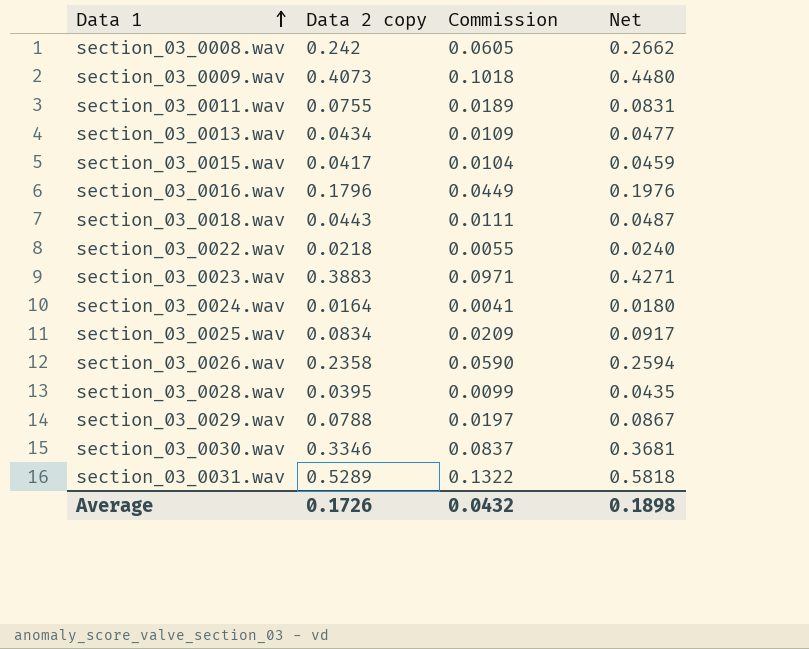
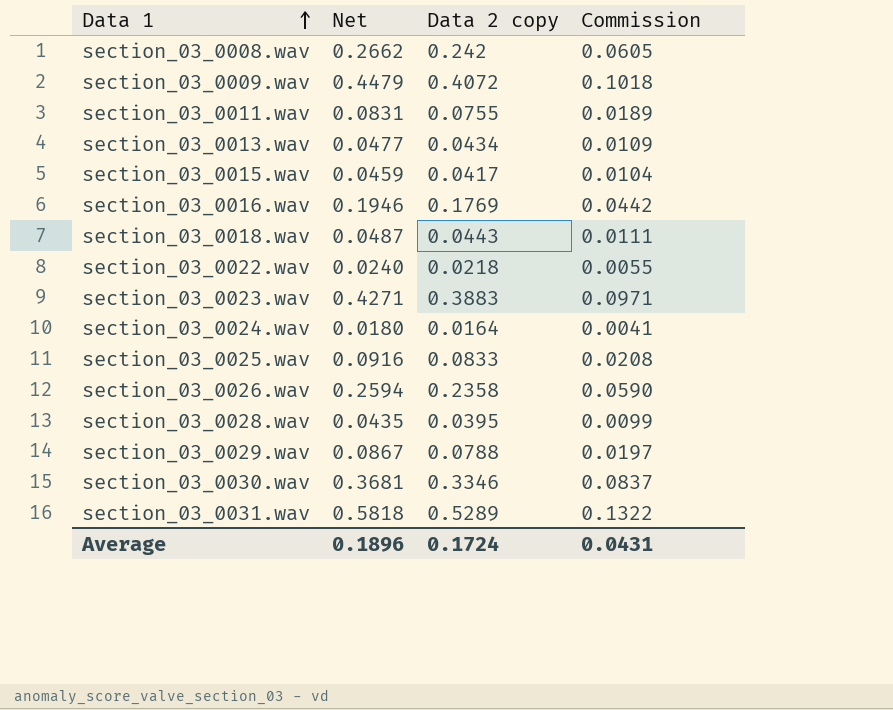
column Net | position: 4 -> 2
section_03_0009.wav | Net: 0.4480 -> 0.4479
section_03_0009.wav | Data 2 copy: 0.4073 -> 0.4072
section_03_0016.wav | Net: 0.1976 -> 0.1946
section_03_0016.wav | Data 2 copy: 0.1796 -> 0.1769
section_03_0016.wav | Commission: 0.0449 -> 0.0442
section_03_0025.wav | Net: 0.0917 -> 0.0916
section_03_0025.wav | Data 2 copy: 0.0834 -> 0.0833
section_03_0025.wav | Commission: 0.0209 -> 0.0208
Average | Net: 0.1898 -> 0.1896
Average | Data 2 copy: 0.1726 -> 0.1724
Average | Commission: 0.0432 -> 0.0431

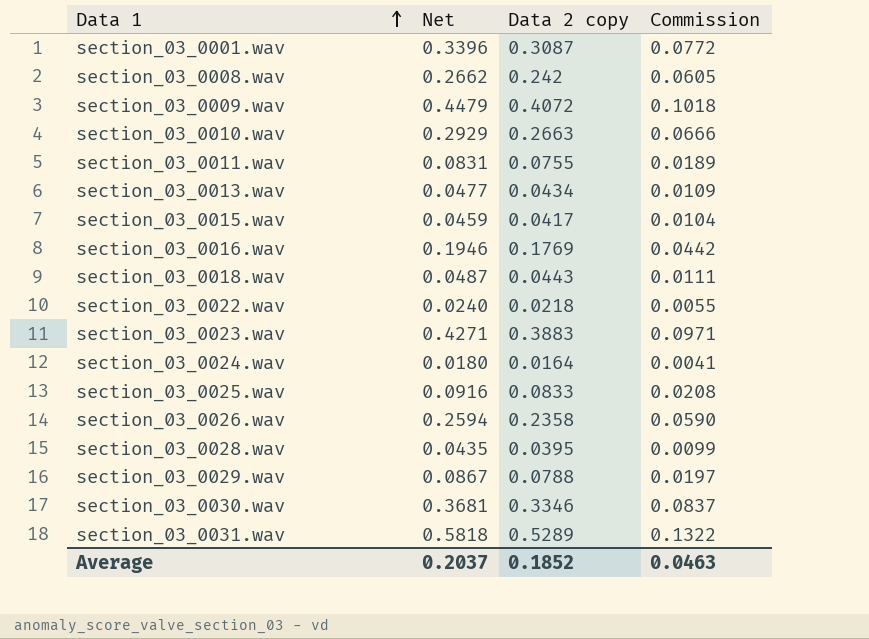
row section_03_0001.wav: none -> 0.3396 | 0.3087 | 0.0772
row section_03_0010.wav: none -> 0.2929 | 0.2663 | 0.0666
Average | Net: 0.1896 -> 0.2037
Average | Data 2 copy: 0.1724 -> 0.1852
Average | Commission: 0.0431 -> 0.0463

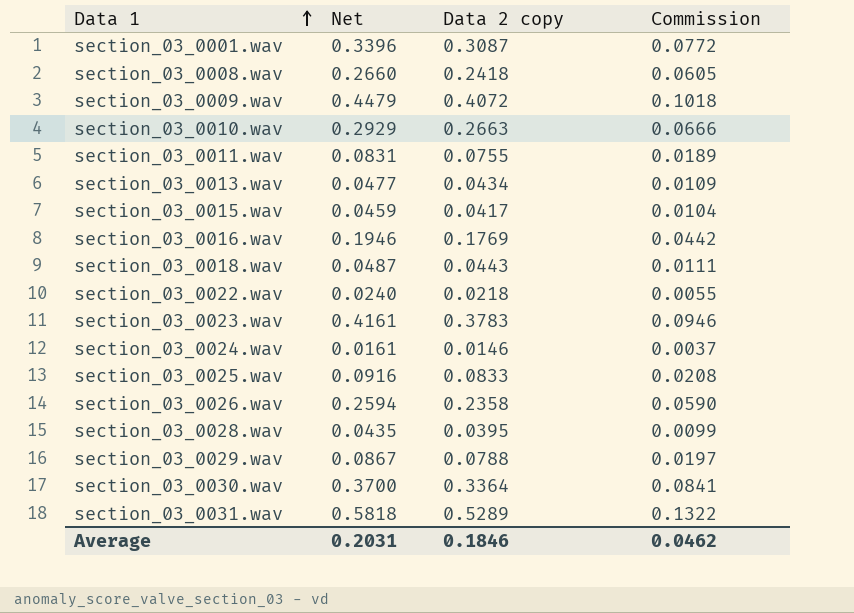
section_03_0008.wav | Net: 0.2662 -> 0.2660
section_03_0008.wav | Data 2 copy: 0.242 -> 0.2418
section_03_0023.wav | Net: 0.4271 -> 0.4161
section_03_0023.wav | Data 2 copy: 0.3883 -> 0.3783
section_03_0023.wav | Commission: 0.0971 -> 0.0946
section_03_0024.wav | Net: 0.0180 -> 0.0161
section_03_0024.wav | Data 2 copy: 0.0164 -> 0.0146
section_03_0024.wav | Commission: 0.0041 -> 0.0037
section_03_0030.wav | Net: 0.3681 -> 0.3700
section_03_0030.wav | Data 2 copy: 0.3346 -> 0.3364
section_03_0030.wav | Commission: 0.0837 -> 0.0841
Average | Net: 0.2037 -> 0.2031
Average | Data 2 copy: 0.1852 -> 0.1846
Average | Commission: 0.0463 -> 0.0462

